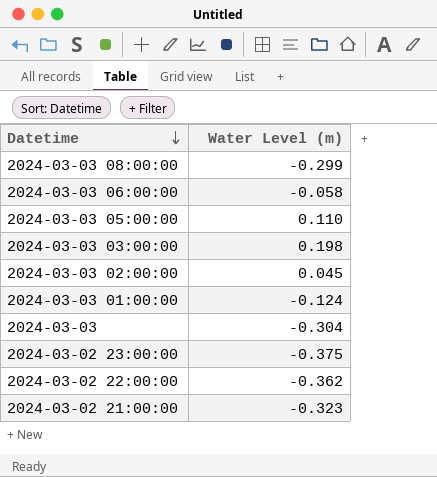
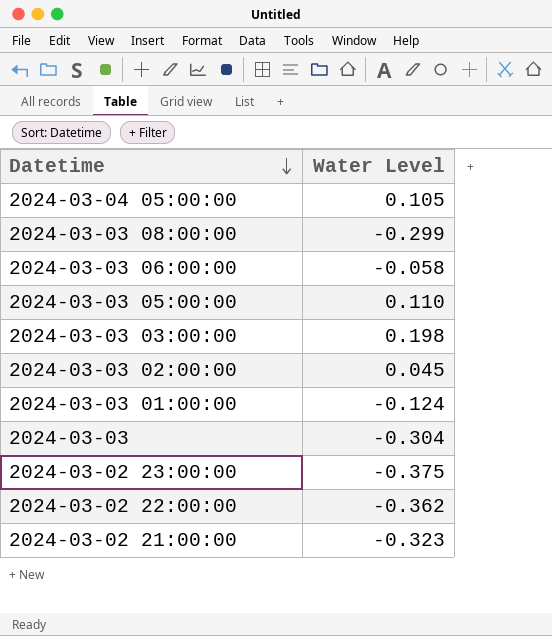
column name: Water Level (m) -> Water Level
row 2024-03-04 05:00:00: none -> 0.105

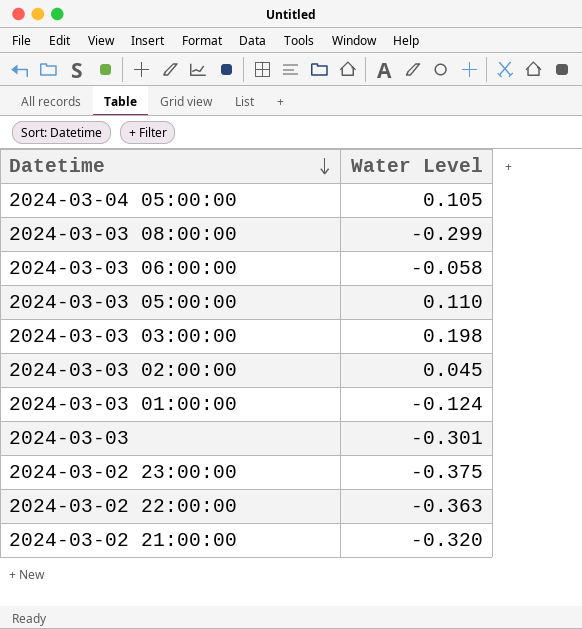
2024-03-03 | Water Level: -0.304 -> -0.301
2024-03-02 22:00:00 | Water Level: -0.362 -> -0.363
2024-03-02 21:00:00 | Water Level: -0.323 -> -0.320

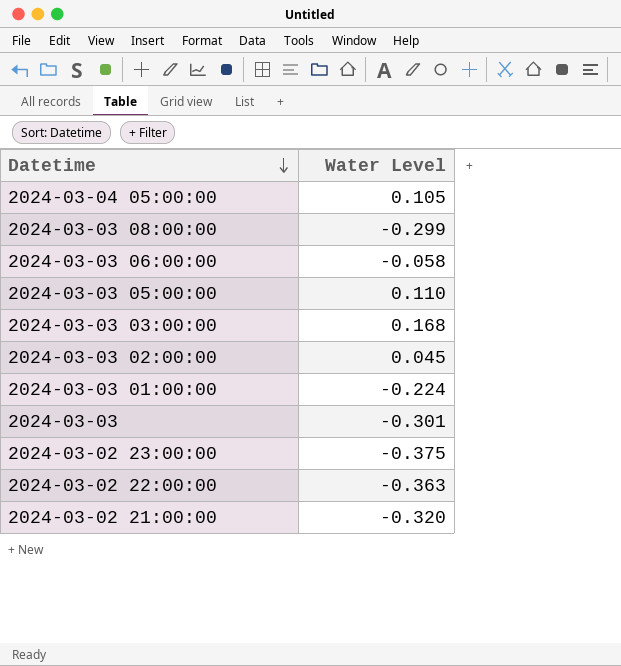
2024-03-03 03:00:00 | Water Level: 0.198 -> 0.168
2024-03-03 01:00:00 | Water Level: -0.124 -> -0.224

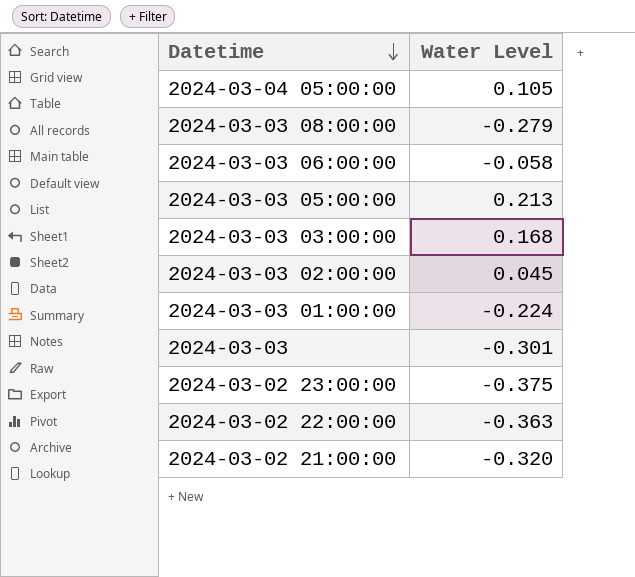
2024-03-03 08:00:00 | Water Level: -0.299 -> -0.279
2024-03-03 05:00:00 | Water Level: 0.110 -> 0.213

